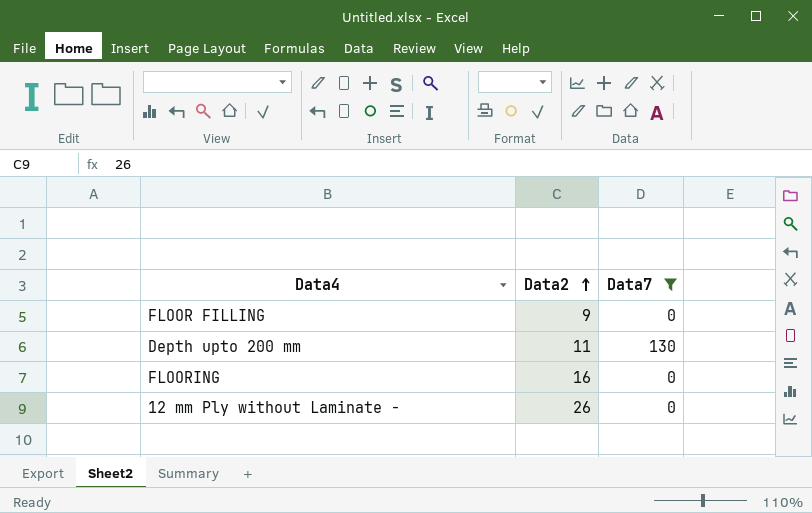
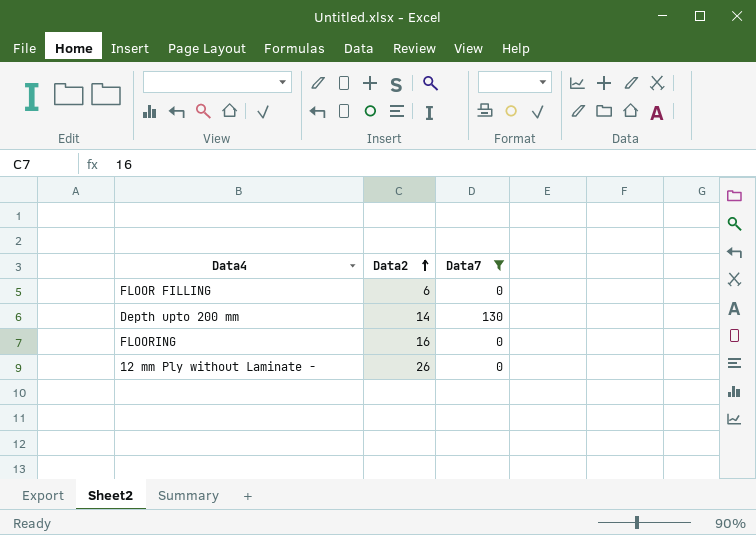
FLOOR FILLING | Data2: 9 -> 6
Depth upto 200 mm | Data2: 11 -> 14

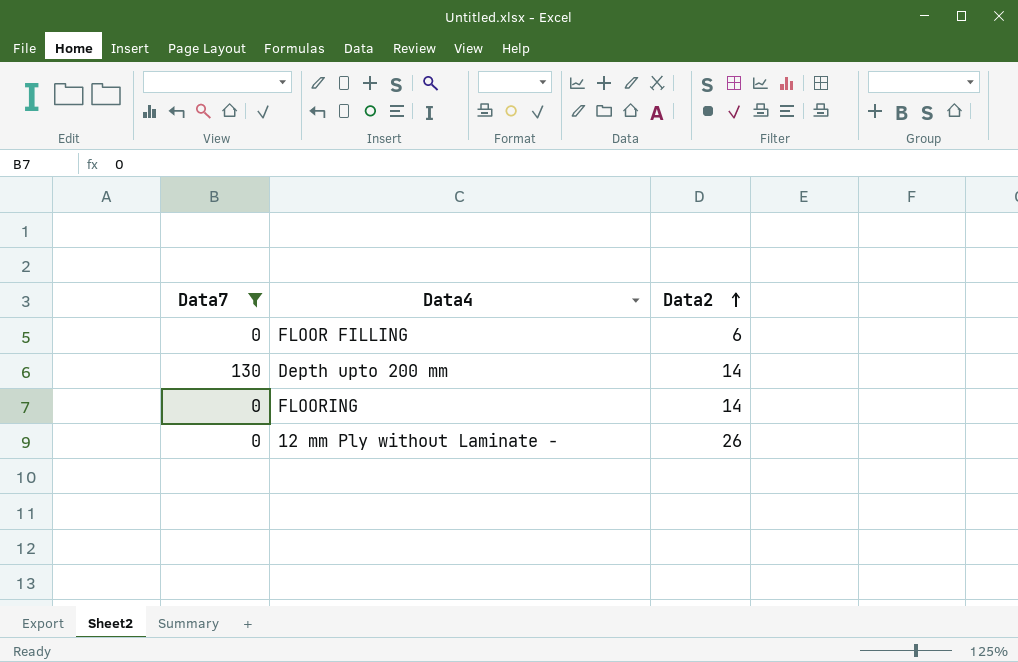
column Data7 | position: 3 -> 1
FLOORING | Data2: 16 -> 14

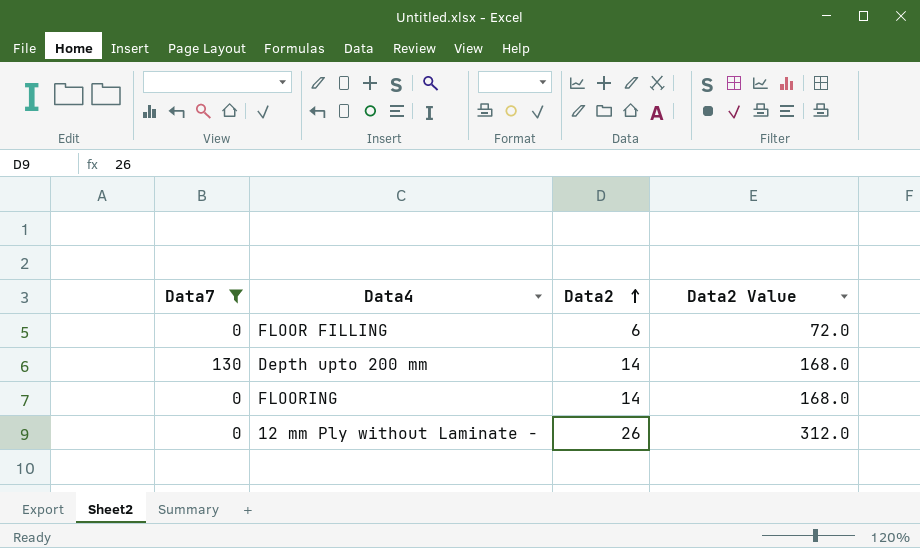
column Data2 Value | formula: none -> [Data2] * 12

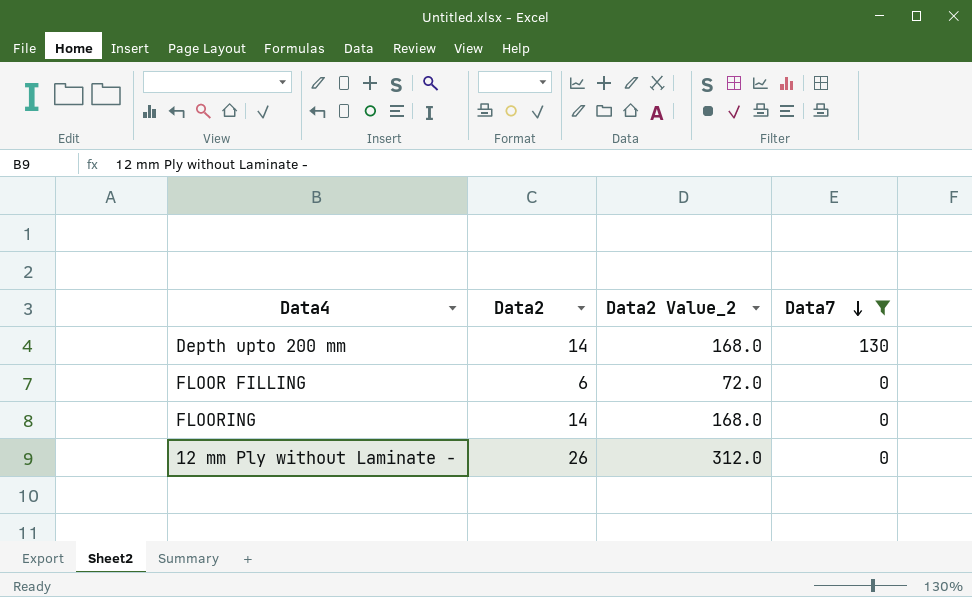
row order: Data2 ascending -> Data7 descending
column name: Data2 Value -> Data2 Value_2
column Data7 | position: 1 -> 4

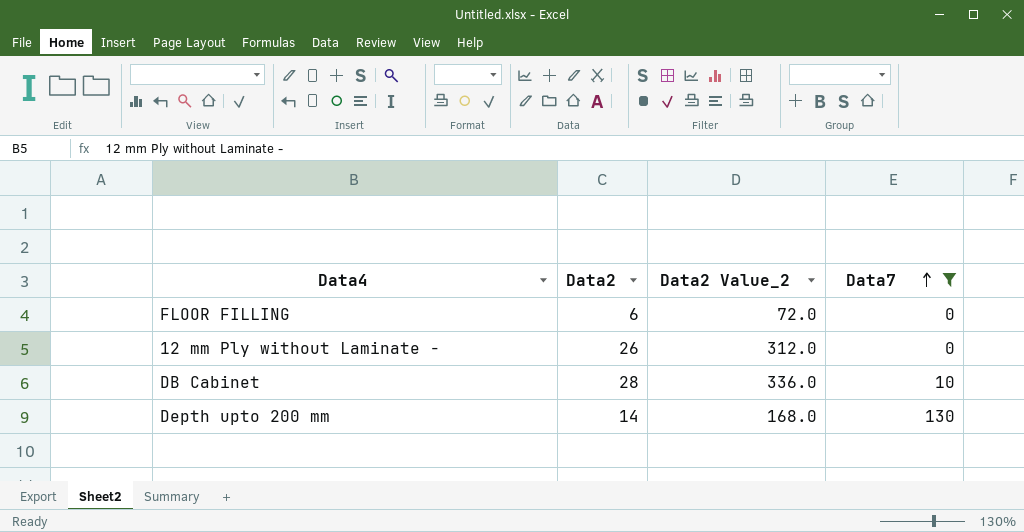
row order: Data7 descending -> Data7 ascending
row FLOORING: 14 | 168.0 | 0 -> none
row DB Cabinet: none -> 28 | 336.0 | 10

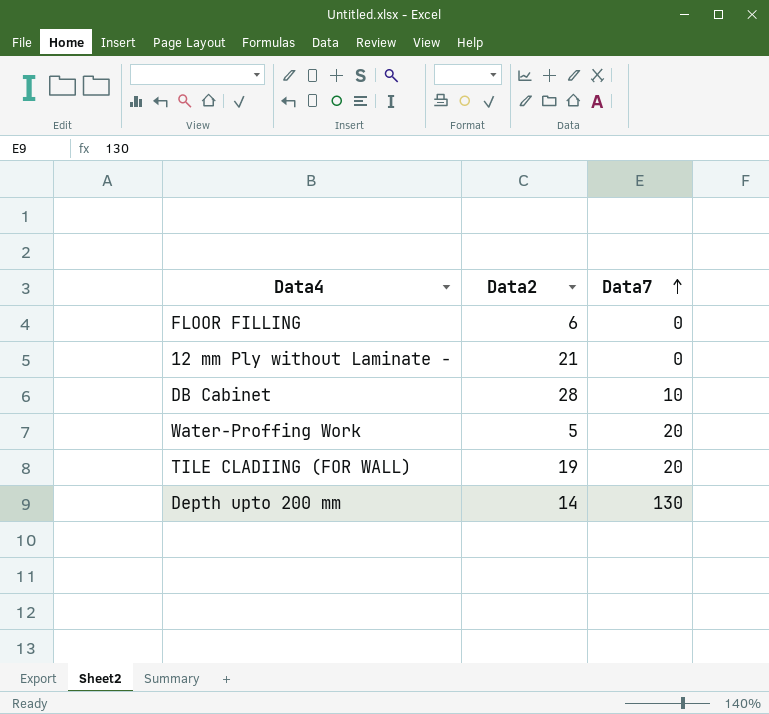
filter: Data7 != 20 -> none
column Data2 Value_2 | formula: [Data2] * 12 -> none
12 mm Ply without Laminate - | Data2: 26 -> 21

